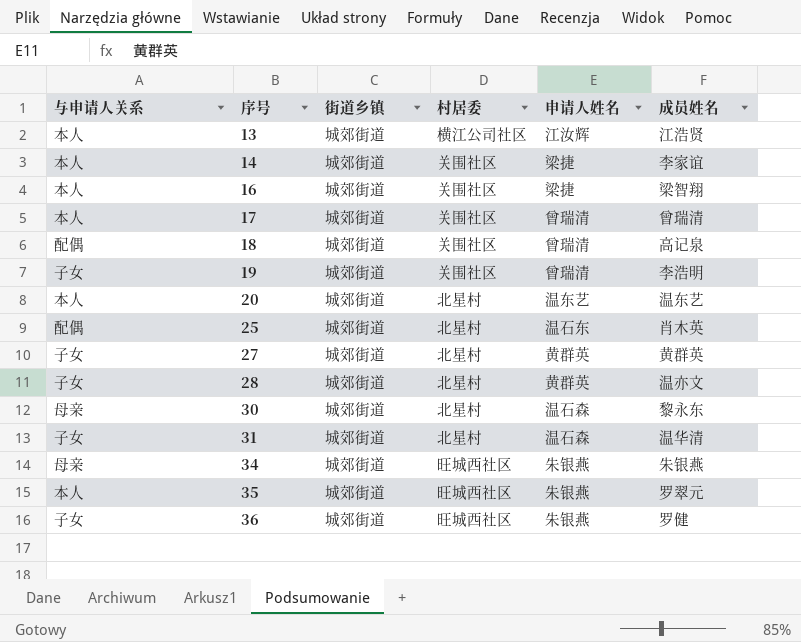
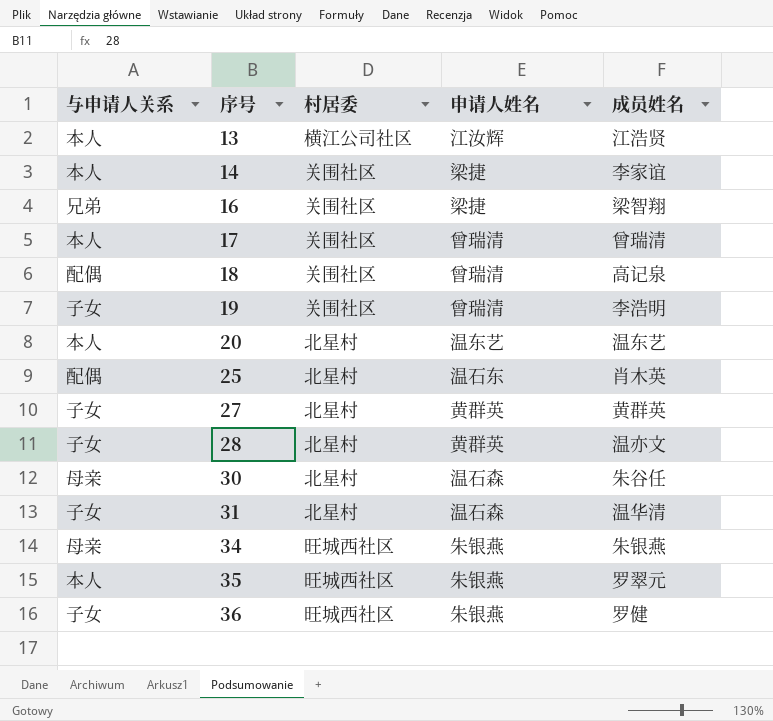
column 街道乡镇 | position: 3 -> none
16 | 与申请人关系: 本人 -> 兄弟
30 | 成员姓名: 黎永东 -> 朱谷任

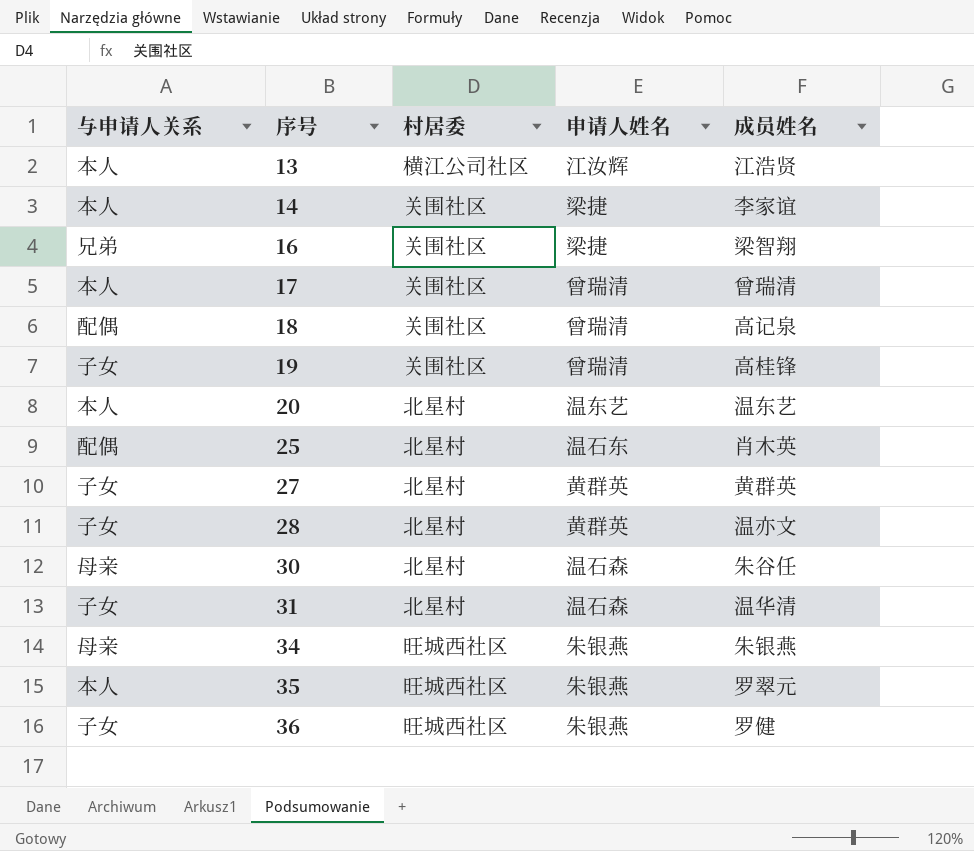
19 | 成员姓名: 李浩明 -> 高桂锋

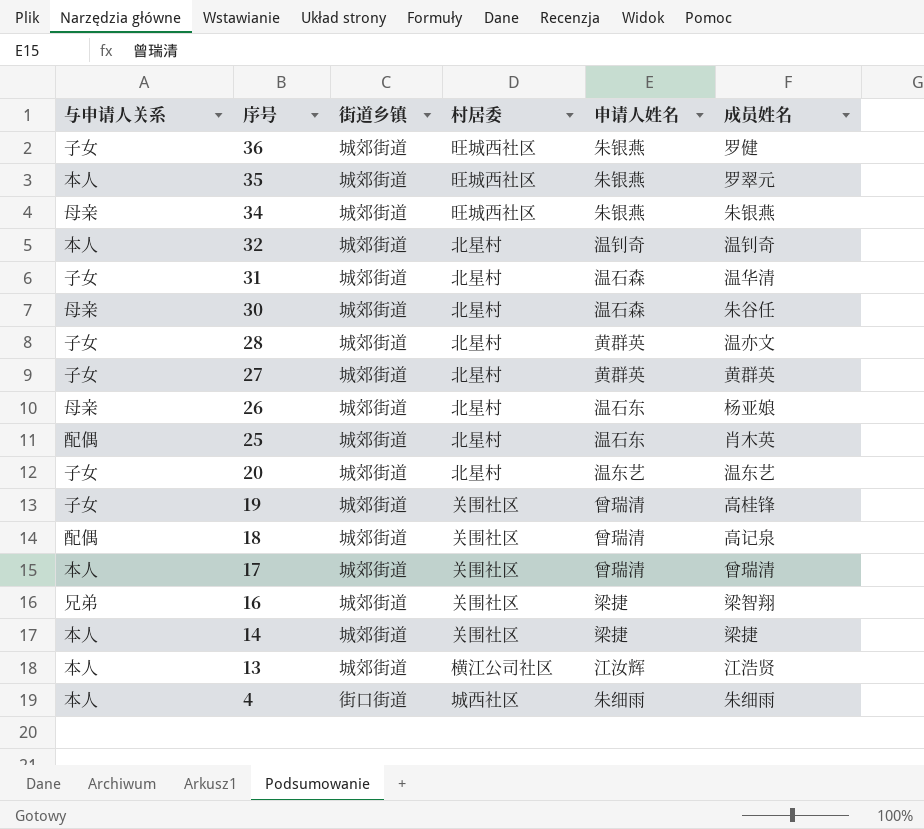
row order: 序号 ascending -> 序号 descending
column 街道乡镇 | position: none -> 3
row 32: none -> 本人 | 城郊街道 | 北星村 | 温钊奇 | 温钊奇
row 26: none -> 母亲 | 城郊街道 | 北星村 | 温石东 | 杨亚娘
20 | 与申请人关系: 本人 -> 子女
14 | 成员姓名: 李家谊 -> 梁捷
row 4: none -> 本人 | 街口街道 | 城西社区 | 朱细雨 | 朱细雨

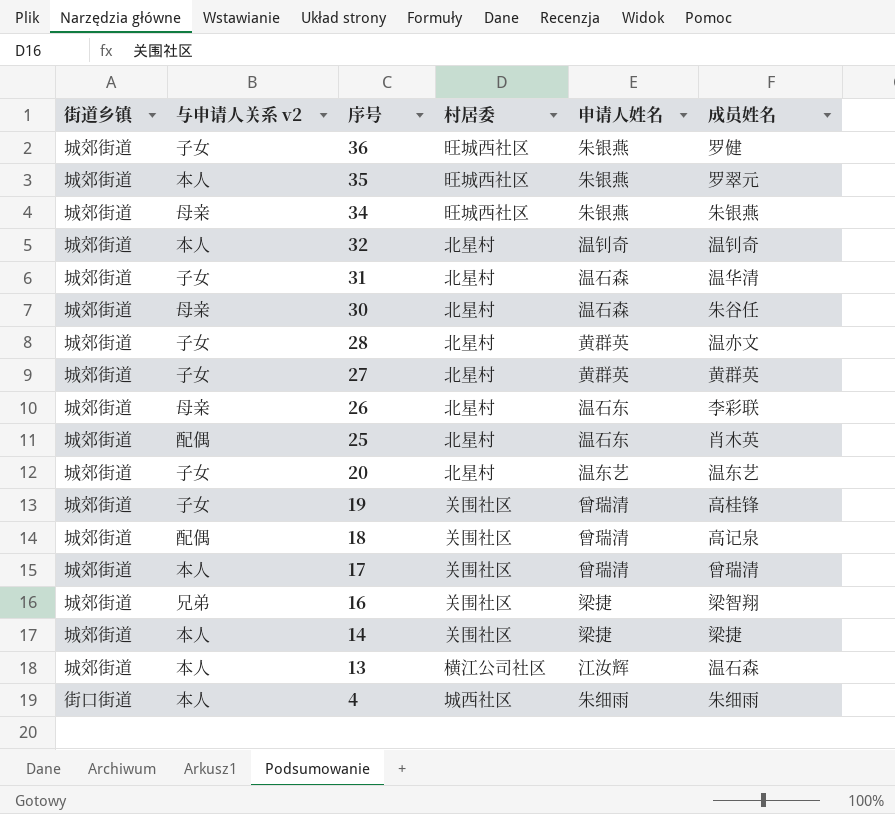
column 街道乡镇 | position: 3 -> 1
column name: 与申请人关系 -> 与申请人关系 v2
26 | 成员姓名: 杨亚娘 -> 李彩联
13 | 成员姓名: 江浩贤 -> 温石森

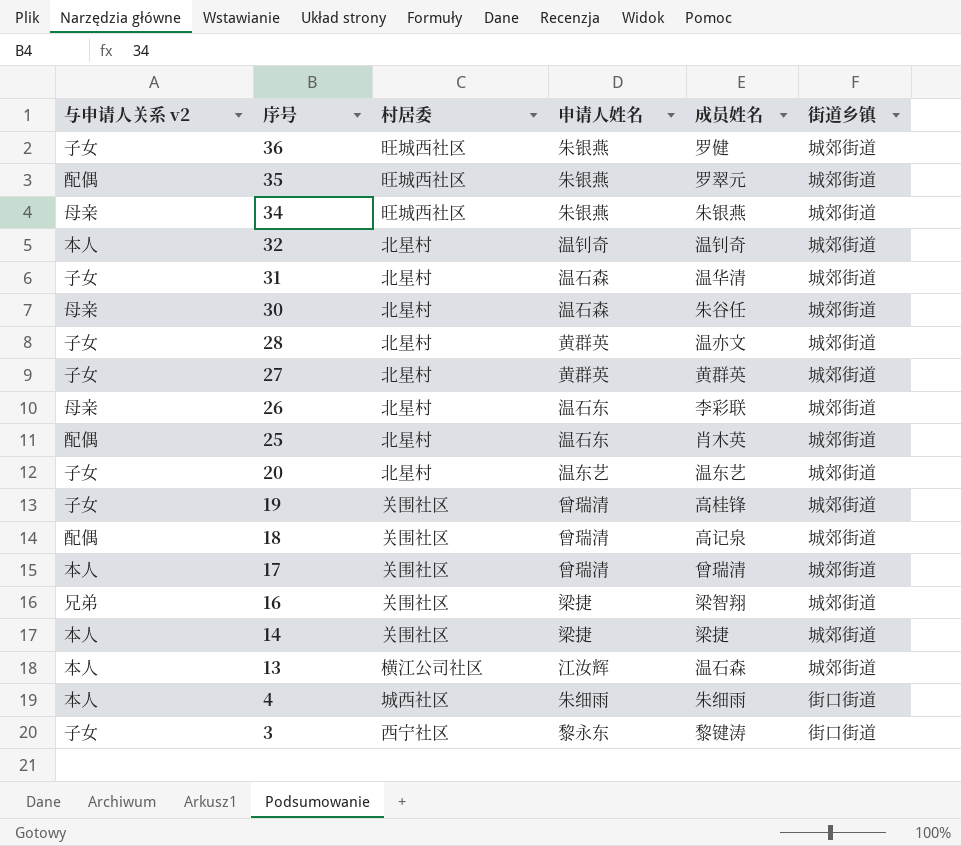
column 街道乡镇 | position: 1 -> 6
35 | 与申请人关系 v2: 本人 -> 配偶
row 3: none -> 子女 | 西宁社区 | 黎永东 | 黎键涛 | 街口街道

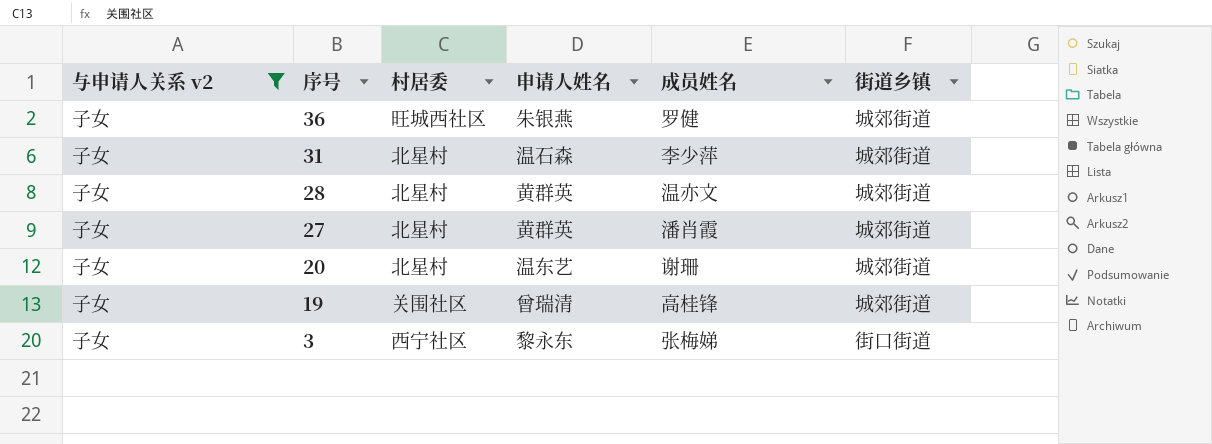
filter: none -> 与申请人关系 v2 = 子女
31 | 成员姓名: 温华清 -> 李少萍
27 | 成员姓名: 黄群英 -> 潘肖霞
20 | 成员姓名: 温东艺 -> 谢珊
3 | 成员姓名: 黎键涛 -> 张梅娣

